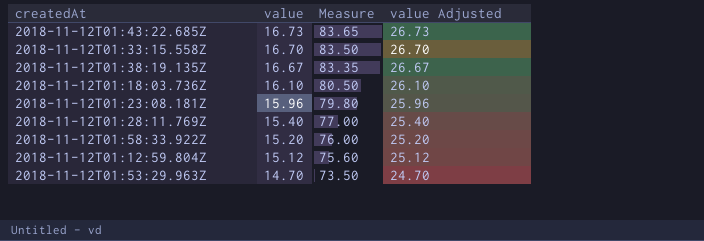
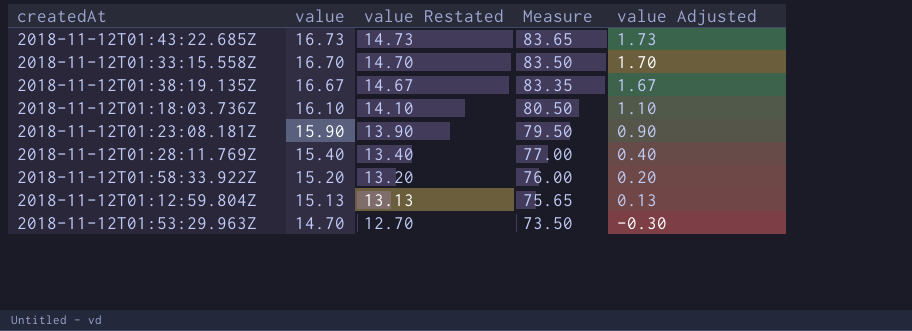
column value Restated | formula: none -> [value] - 2
column value Adjusted | formula: [value] + 10 -> [value] - 15
2018-11-12T01:23:08.181Z | value: 15.96 -> 15.90
2018-11-12T01:23:08.181Z | Measure: 79.80 -> 79.50
2018-11-12T01:12:59.804Z | value: 15.12 -> 15.13
2018-11-12T01:12:59.804Z | Measure: 75.60 -> 75.65

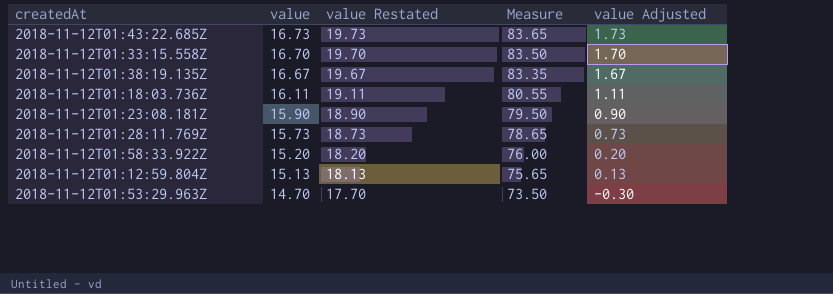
column value Restated | formula: [value] - 2 -> [value] + 3
2018-11-12T01:18:03.736Z | value: 16.10 -> 16.11
2018-11-12T01:18:03.736Z | Measure: 80.50 -> 80.55
2018-11-12T01:18:03.736Z | value Adjusted: 1.10 -> 1.11
2018-11-12T01:28:11.769Z | value: 15.40 -> 15.73
2018-11-12T01:28:11.769Z | Measure: 77.00 -> 78.65
2018-11-12T01:28:11.769Z | value Adjusted: 0.40 -> 0.73

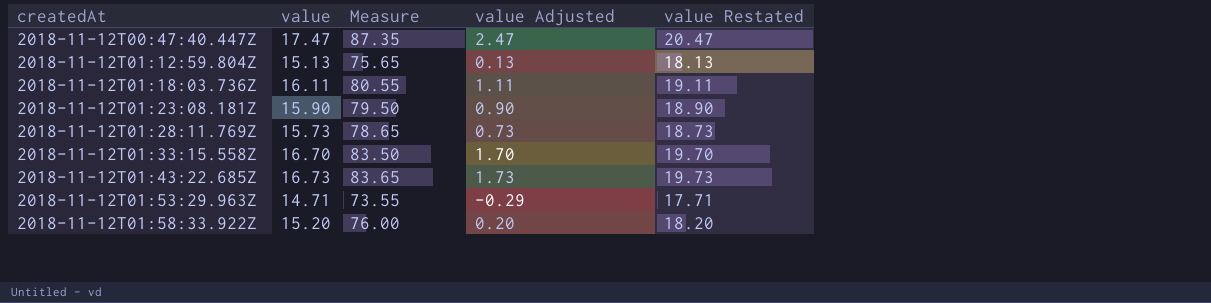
row order: value descending -> createdAt ascending
column value Restated | position: 3 -> 5
row 2018-11-12T01:38:19.135Z: 16.67 | 19.67 | 83.35 | 1.67 -> none
row 2018-11-12T00:47:40.447Z: none -> 17.47 | 87.35 | 2.47 | 20.47
2018-11-12T01:53:29.963Z | value: 14.70 -> 14.71
2018-11-12T01:53:29.963Z | Measure: 73.50 -> 73.55
2018-11-12T01:53:29.963Z | value Adjusted: -0.30 -> -0.29
2018-11-12T01:53:29.963Z | value Restated: 17.70 -> 17.71

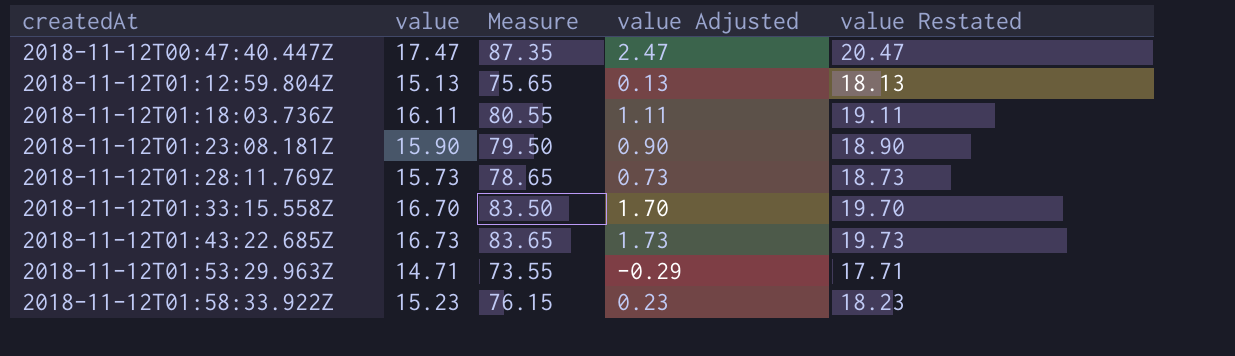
2018-11-12T01:58:33.922Z | value: 15.20 -> 15.23
2018-11-12T01:58:33.922Z | Measure: 76.00 -> 76.15
2018-11-12T01:58:33.922Z | value Adjusted: 0.20 -> 0.23
2018-11-12T01:58:33.922Z | value Restated: 18.20 -> 18.23

